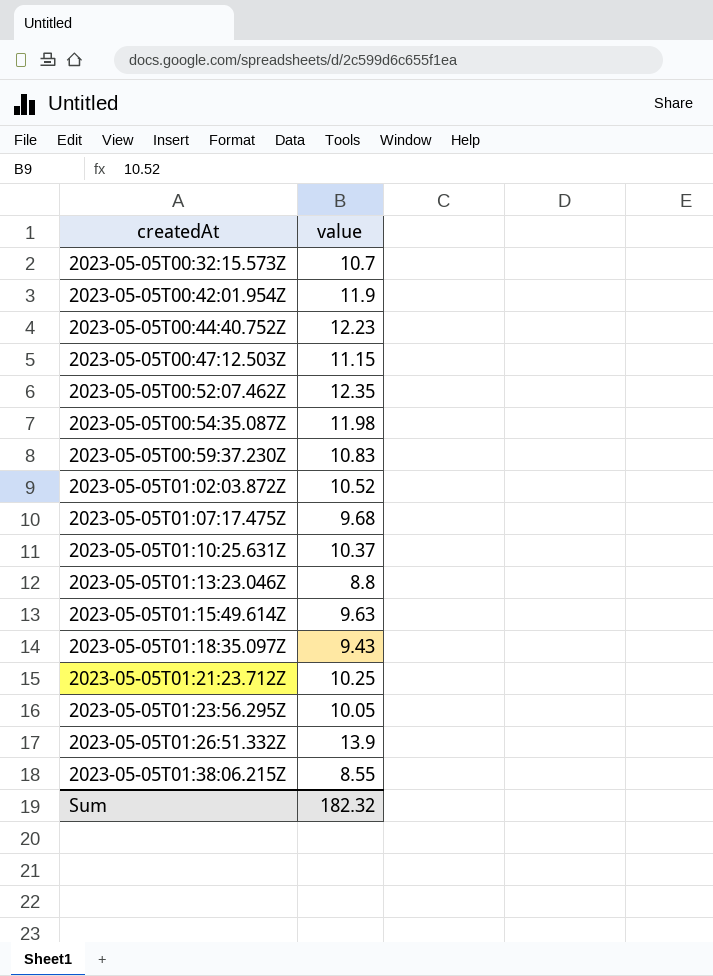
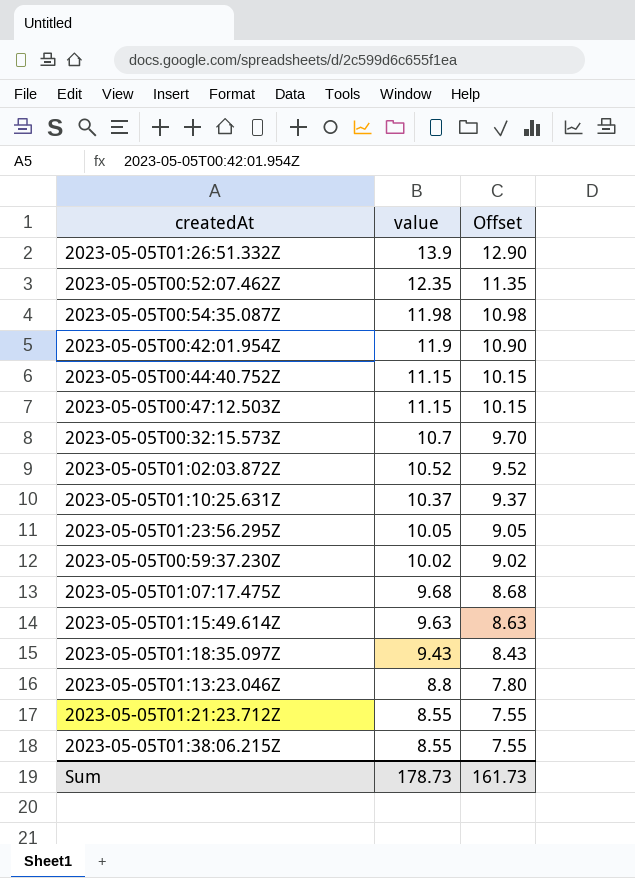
row order: createdAt ascending -> value descending
column Offset | formula: none -> [value] - 1
2023-05-05T00:44:40.752Z | value: 12.23 -> 11.15
2023-05-05T00:59:37.230Z | value: 10.83 -> 10.02
2023-05-05T01:21:23.712Z | value: 10.25 -> 8.55
Sum | value: 182.32 -> 178.73

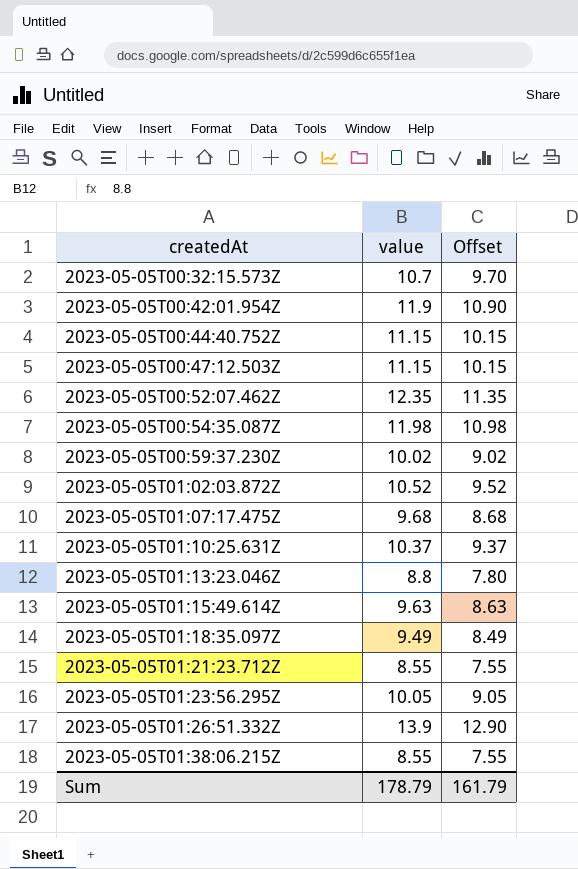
row order: value descending -> createdAt ascending
2023-05-05T01:18:35.097Z | value: 9.43 -> 9.49
2023-05-05T01:18:35.097Z | Offset: 8.43 -> 8.49
Sum | value: 178.73 -> 178.79
Sum | Offset: 161.73 -> 161.79

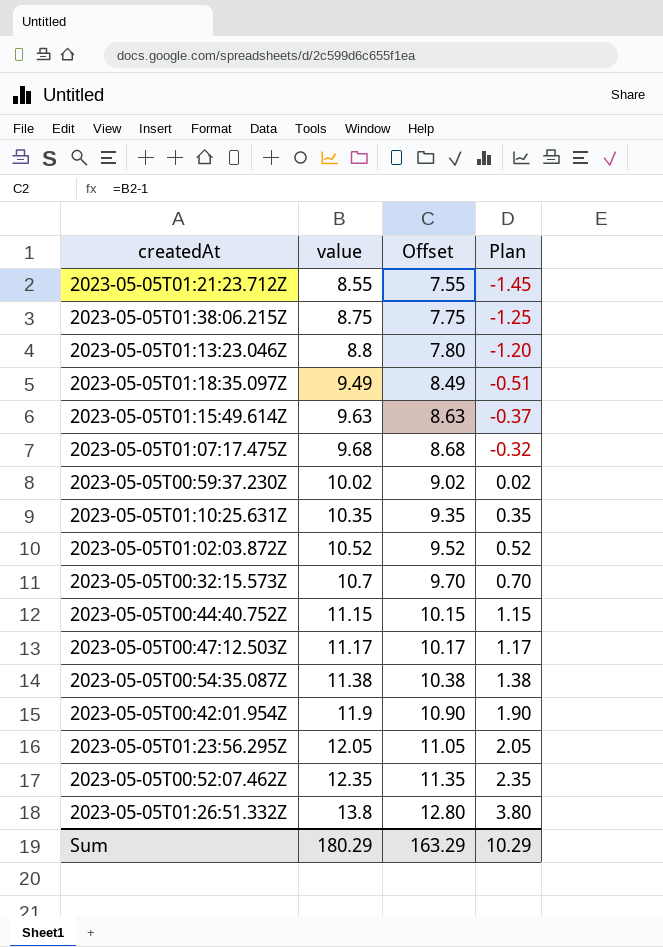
row order: createdAt ascending -> value ascending
column Plan | formula: none -> [value] - 10
2023-05-05T01:38:06.215Z | value: 8.55 -> 8.75
2023-05-05T01:38:06.215Z | Offset: 7.55 -> 7.75
2023-05-05T01:10:25.631Z | value: 10.37 -> 10.35
2023-05-05T01:10:25.631Z | Offset: 9.37 -> 9.35
2023-05-05T00:47:12.503Z | value: 11.15 -> 11.17
2023-05-05T00:47:12.503Z | Offset: 10.15 -> 10.17
2023-05-05T00:54:35.087Z | value: 11.98 -> 11.38
2023-05-05T00:54:35.087Z | Offset: 10.98 -> 10.38
2023-05-05T01:23:56.295Z | value: 10.05 -> 12.05
2023-05-05T01:23:56.295Z | Offset: 9.05 -> 11.05
2023-05-05T01:26:51.332Z | value: 13.9 -> 13.8
2023-05-05T01:26:51.332Z | Offset: 12.90 -> 12.80
Sum | value: 178.79 -> 180.29
Sum | Offset: 161.79 -> 163.29

